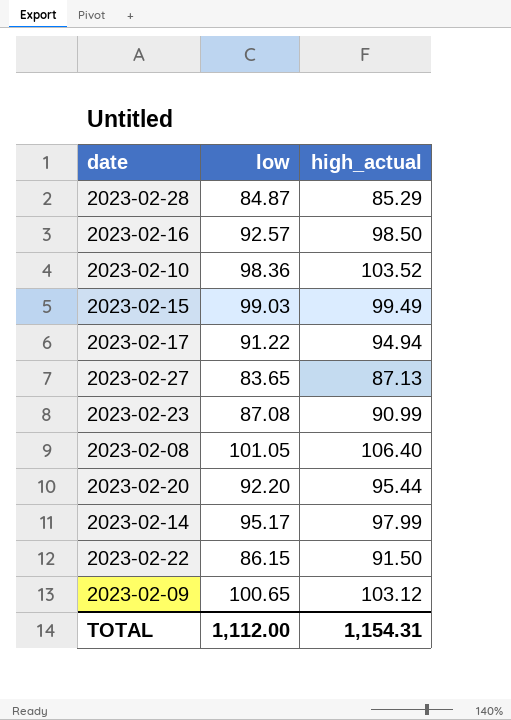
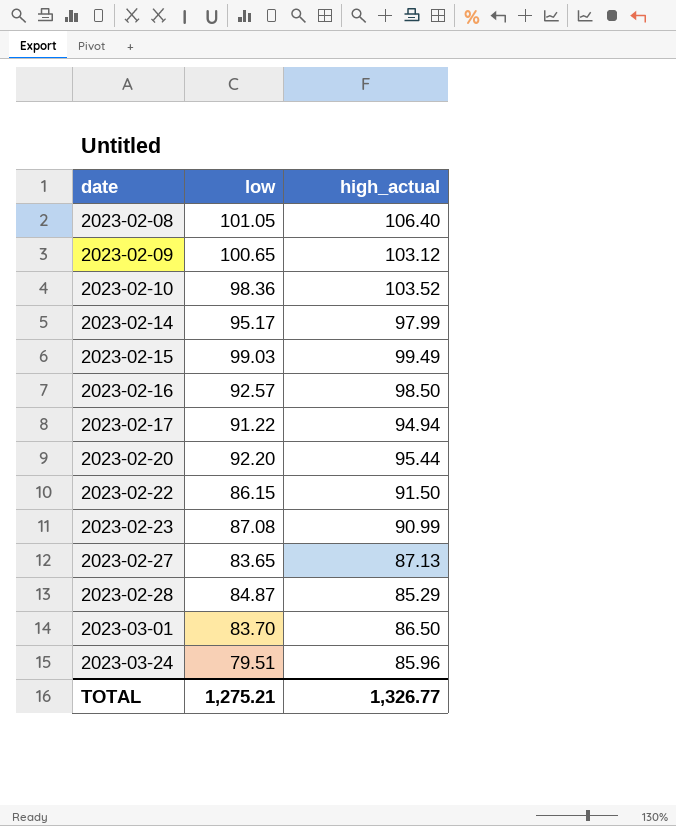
row order: none -> date ascending
row 2023-03-01: none -> 83.70 | 86.50
row 2023-03-24: none -> 79.51 | 85.96
TOTAL | low: 1,112.00 -> 1,275.21
TOTAL | high_actual: 1,154.31 -> 1,326.77

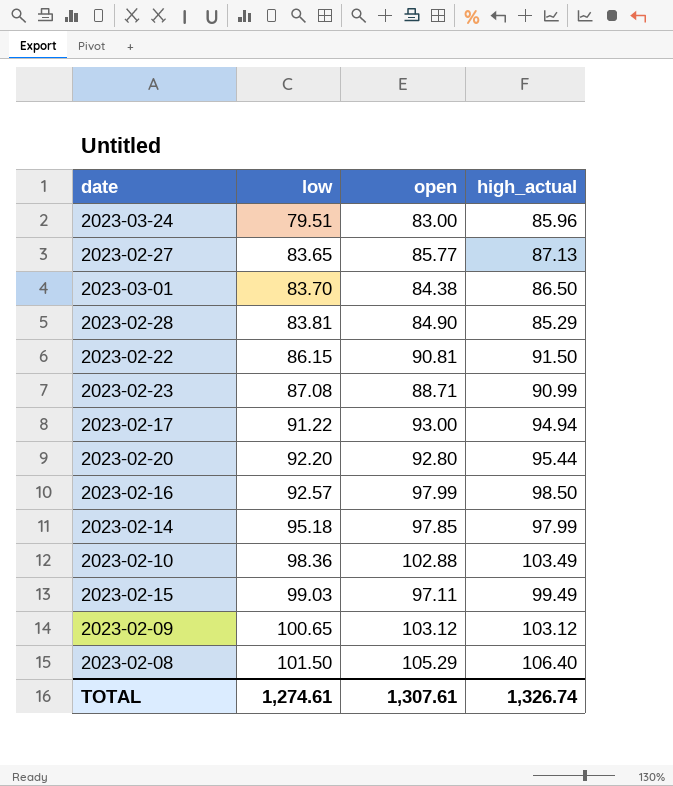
row order: date ascending -> low ascending
column open | position: none -> 3
2023-02-28 | low: 84.87 -> 83.81
2023-02-14 | low: 95.17 -> 95.18
2023-02-10 | high_actual: 103.52 -> 103.49
2023-02-08 | low: 101.05 -> 101.50
TOTAL | low: 1,275.21 -> 1,274.61
TOTAL | high_actual: 1,326.77 -> 1,326.74

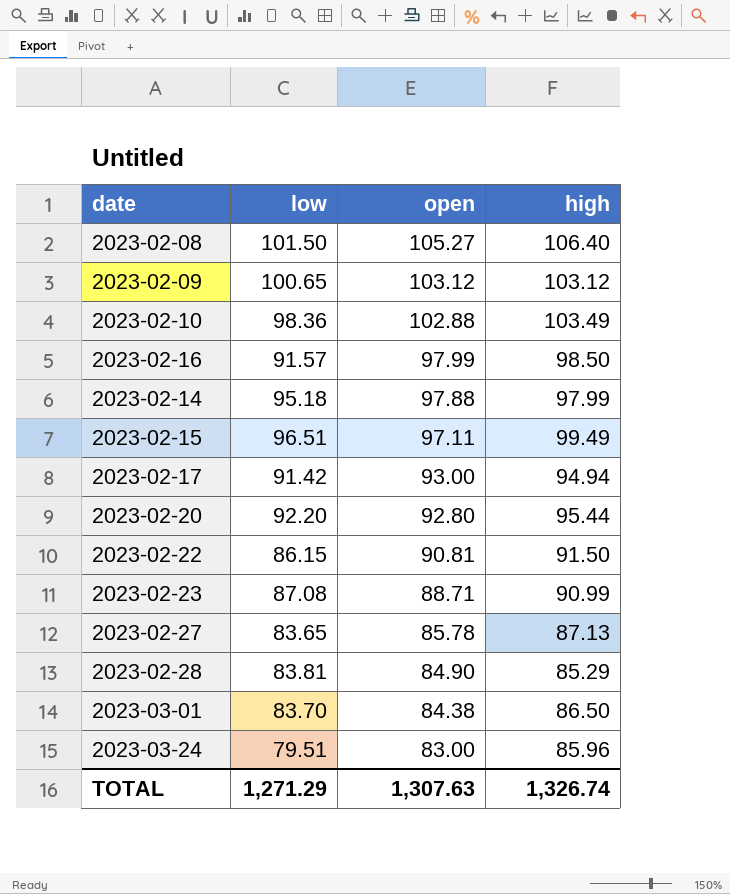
row order: low ascending -> open descending
column name: high_actual -> high
2023-02-08 | open: 105.29 -> 105.27
2023-02-16 | low: 92.57 -> 91.57
2023-02-14 | open: 97.85 -> 97.88
2023-02-15 | low: 99.03 -> 96.51
2023-02-17 | low: 91.22 -> 91.42
2023-02-27 | open: 85.77 -> 85.78
TOTAL | low: 1,274.61 -> 1,271.29
TOTAL | open: 1,307.61 -> 1,307.63

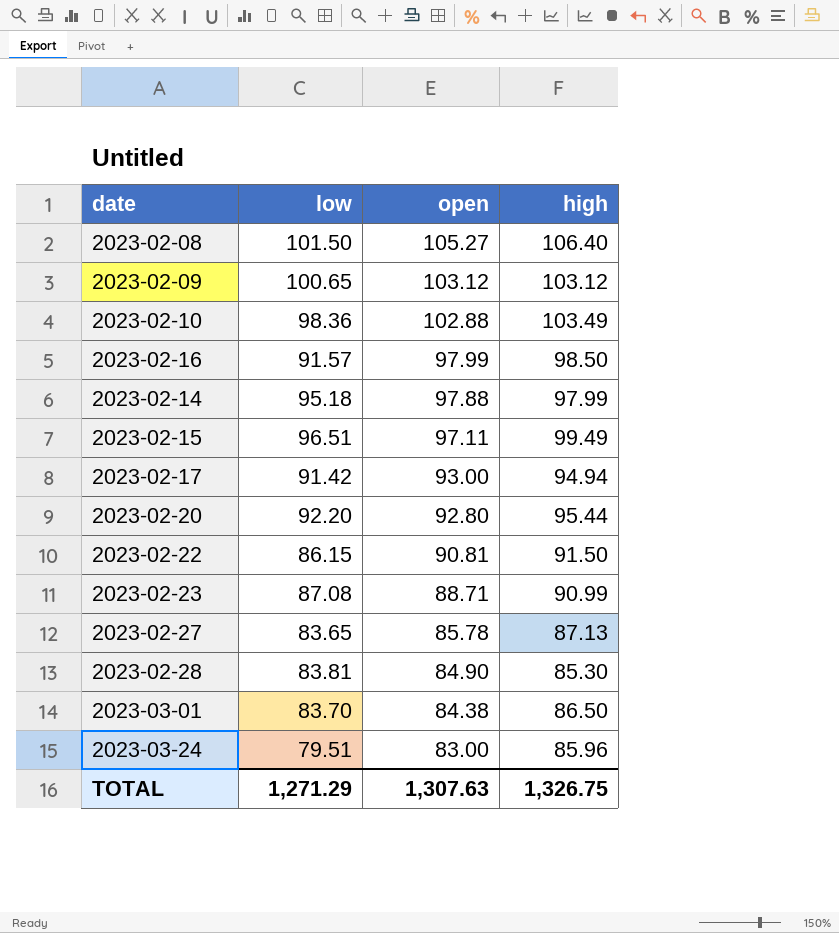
2023-02-28 | high: 85.29 -> 85.30
TOTAL | high: 1,326.74 -> 1,326.75

